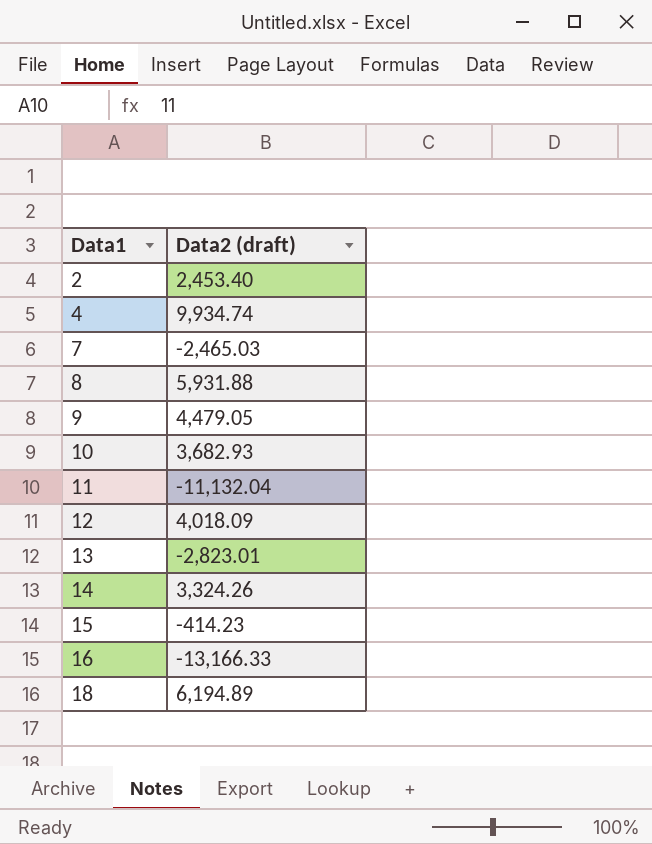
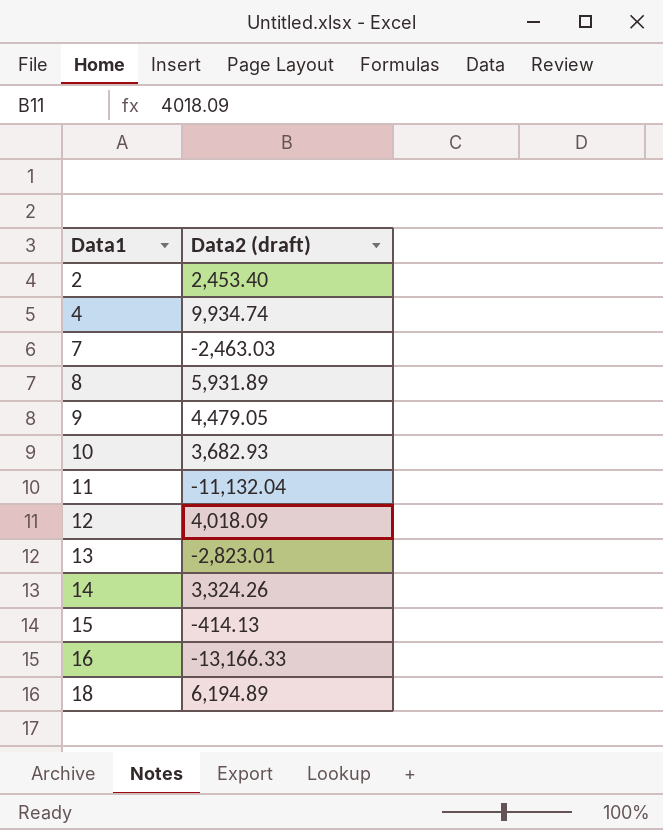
7 | Data2 (draft): -2,465.03 -> -2,463.03
8 | Data2 (draft): 5,931.88 -> 5,931.89
15 | Data2 (draft): -414.23 -> -414.13

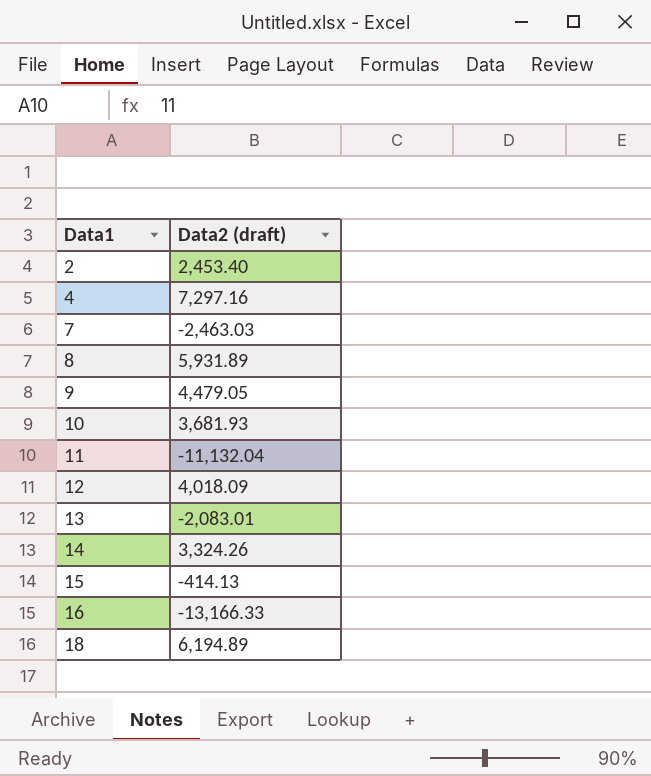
4 | Data2 (draft): 9,934.74 -> 7,297.16
10 | Data2 (draft): 3,682.93 -> 3,681.93
13 | Data2 (draft): -2,823.01 -> -2,083.01

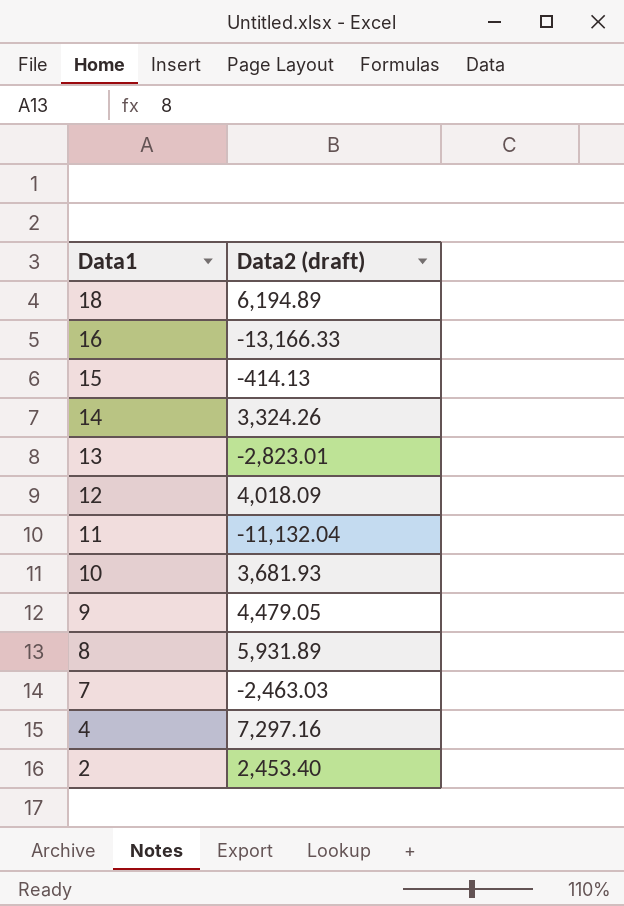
row order: Data1 ascending -> Data1 descending
13 | Data2 (draft): -2,083.01 -> -2,823.01

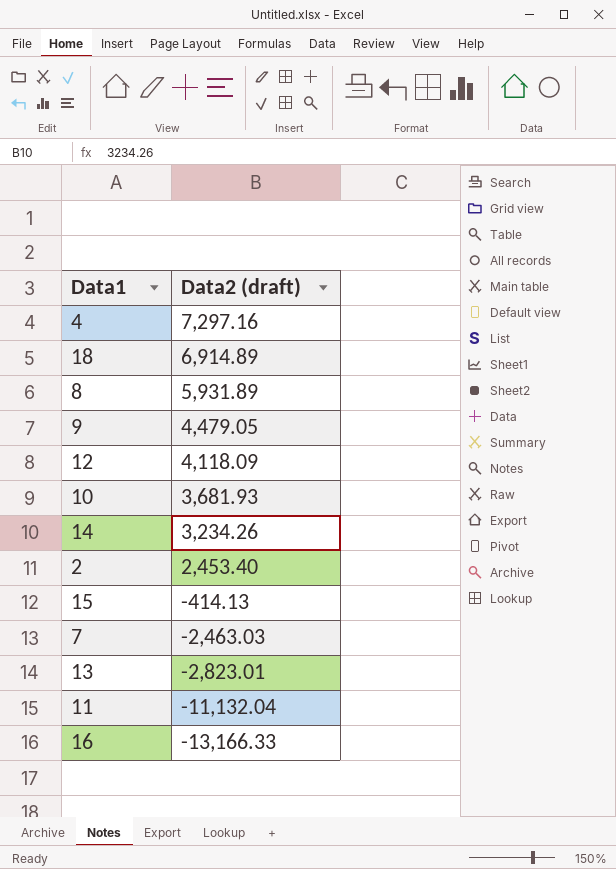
row order: Data1 descending -> Data2 (draft) descending
18 | Data2 (draft): 6,194.89 -> 6,914.89
12 | Data2 (draft): 4,018.09 -> 4,118.09
14 | Data2 (draft): 3,324.26 -> 3,234.26

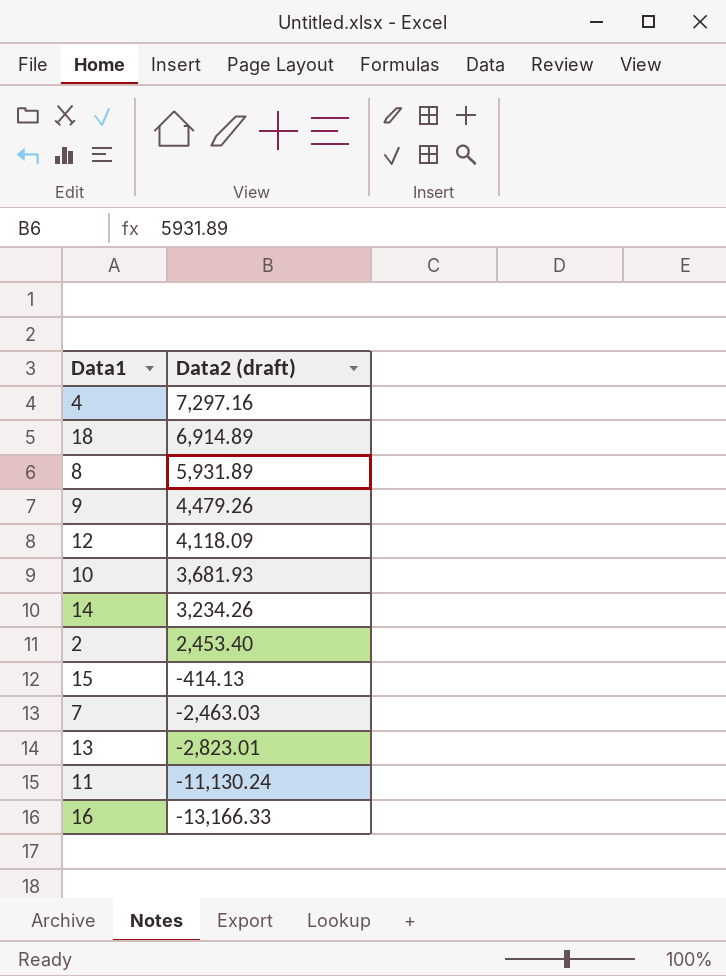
9 | Data2 (draft): 4,479.05 -> 4,479.26
11 | Data2 (draft): -11,132.04 -> -11,130.24

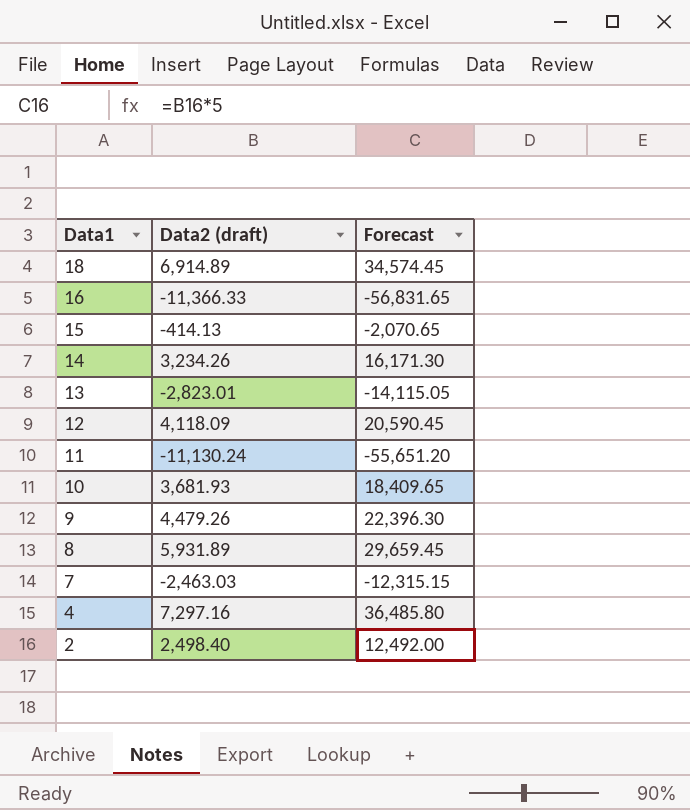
row order: Data2 (draft) descending -> Data1 descending
column Forecast | formula: none -> [Data2 (draft)] * 5
16 | Data2 (draft): -13,166.33 -> -11,366.33
2 | Data2 (draft): 2,453.40 -> 2,498.40

